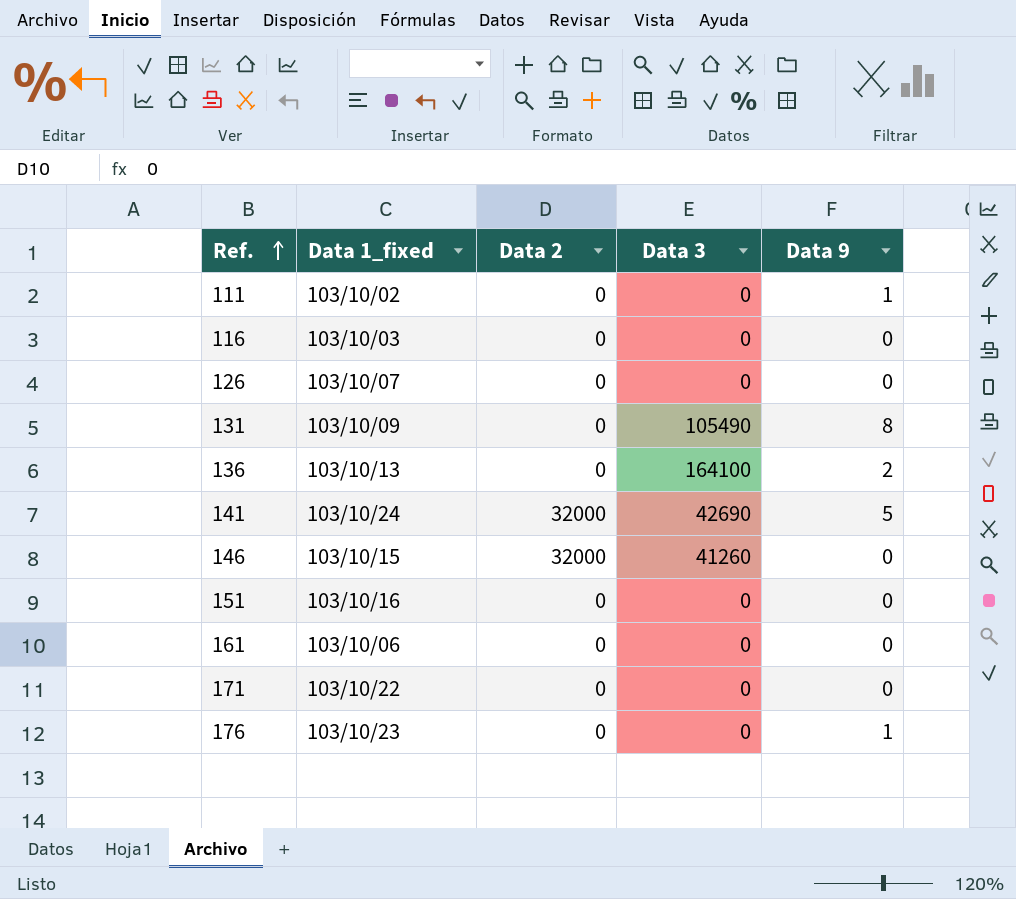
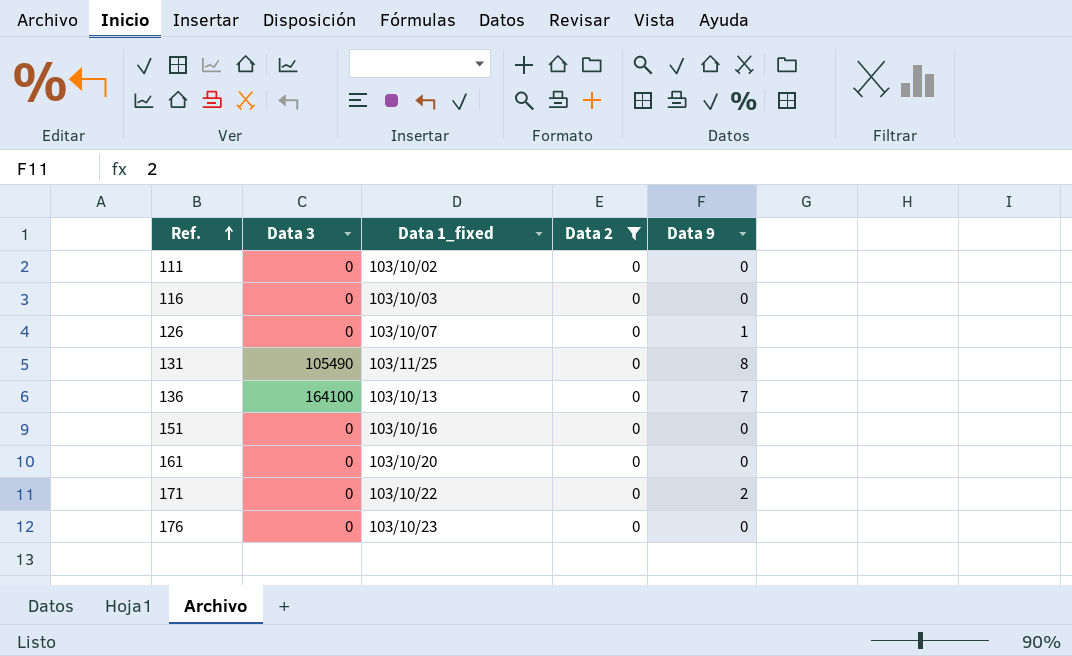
filter: none -> Data 2 = 0
column Data 3 | position: 4 -> 2
111 | Data 9: 1 -> 0
126 | Data 9: 0 -> 1
131 | Data 1_fixed: 103/10/09 -> 103/11/25
136 | Data 9: 2 -> 7
161 | Data 1_fixed: 103/10/06 -> 103/10/20
171 | Data 9: 0 -> 2
176 | Data 9: 1 -> 0

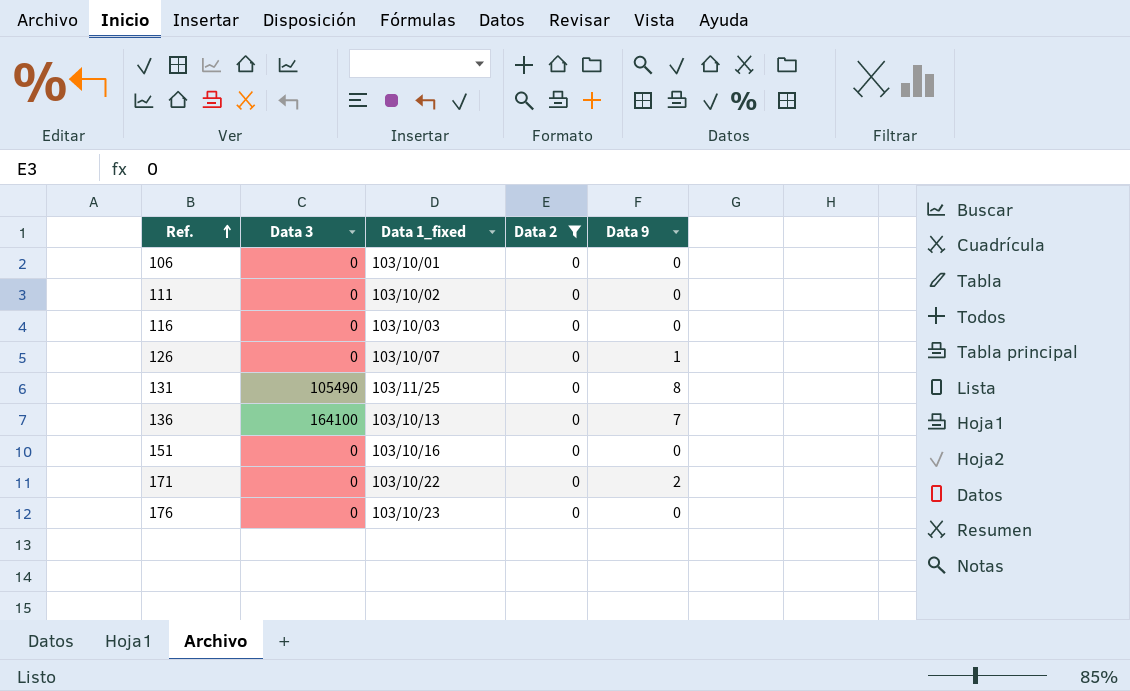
row 161: 0 | 103/10/20 | 0 | 0 -> none
row 106: none -> 0 | 103/10/01 | 0 | 0

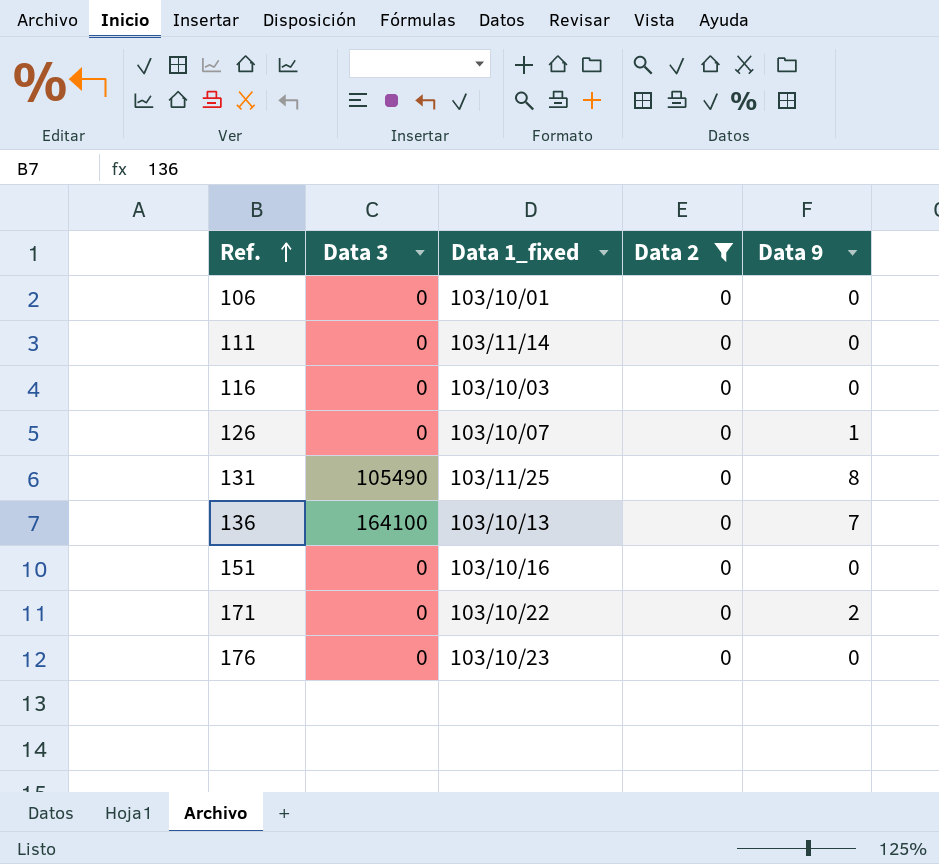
111 | Data 1_fixed: 103/10/02 -> 103/11/14

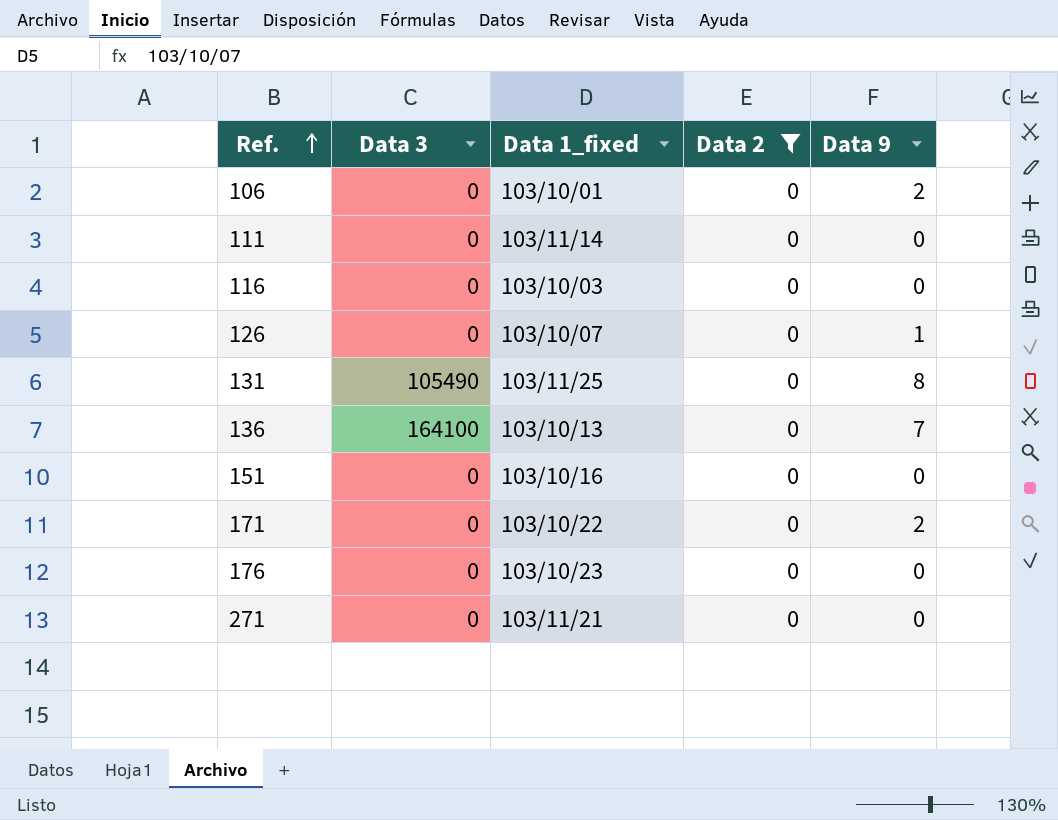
106 | Data 9: 0 -> 2
row 271: none -> 0 | 103/11/21 | 0 | 0

